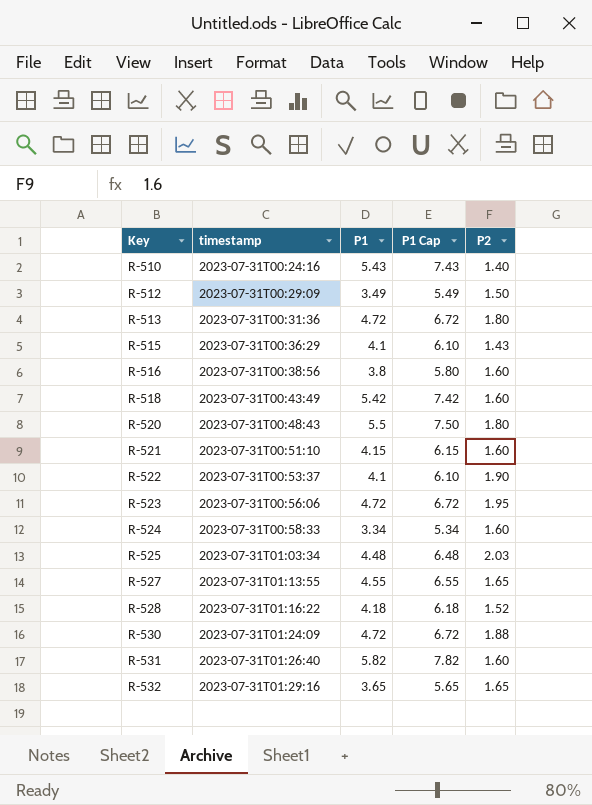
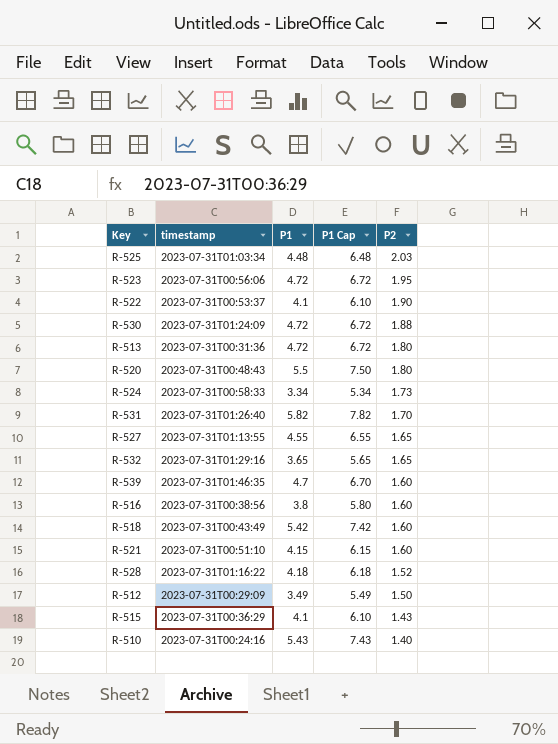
row order: Key ascending -> P2 descending
R-524 | P2: 1.60 -> 1.73
R-531 | P2: 1.60 -> 1.70
row R-539: none -> 2023-07-31T01:46:35 | 4.7 | 6.70 | 1.60

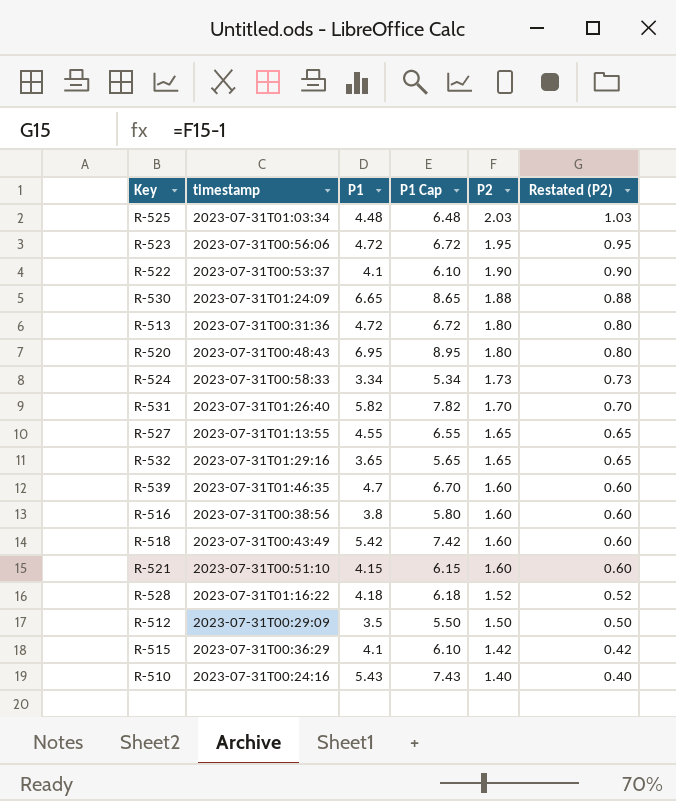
column Restated (P2) | formula: none -> [P2] - 1
R-530 | P1: 4.72 -> 6.65
R-530 | P1 Cap: 6.72 -> 8.65
R-520 | P1: 5.5 -> 6.95
R-520 | P1 Cap: 7.50 -> 8.95
R-512 | P1: 3.49 -> 3.5
R-512 | P1 Cap: 5.49 -> 5.50
R-515 | P2: 1.43 -> 1.42

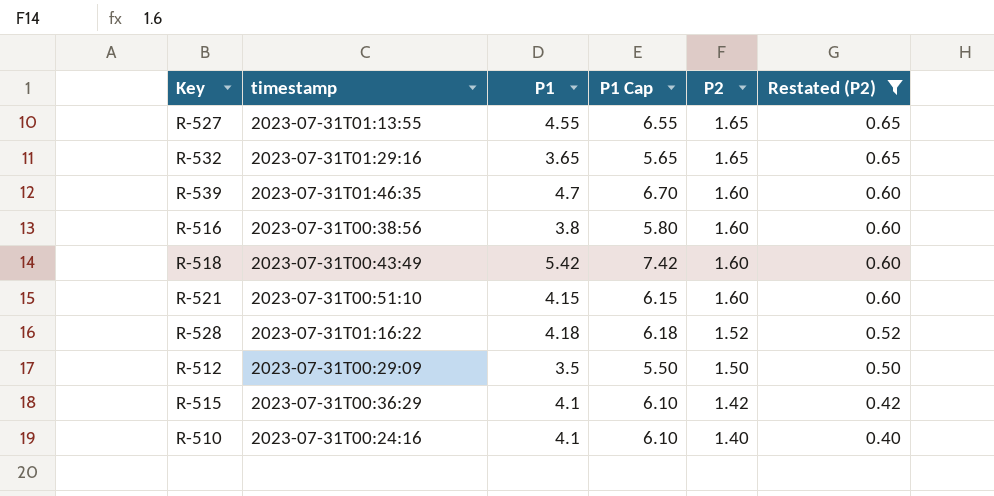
filter: none -> Restated (P2) <= 0.65
R-510 | P1: 5.43 -> 4.1
R-510 | P1 Cap: 7.43 -> 6.10

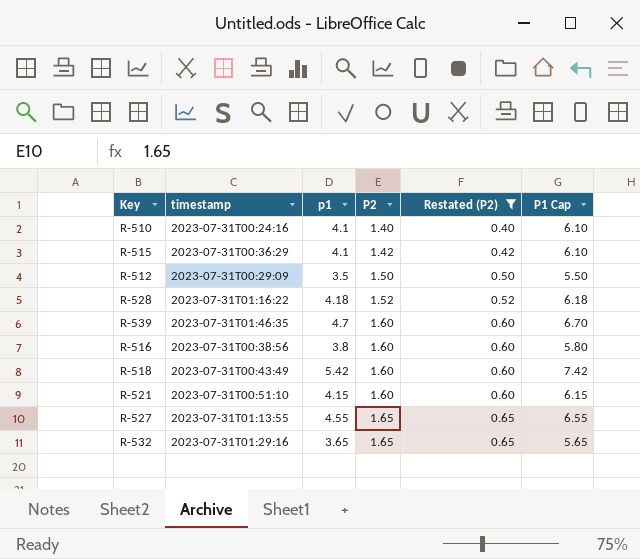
row order: P2 descending -> P2 ascending
column name: P1 -> p1
column P1 Cap | position: 4 -> 6

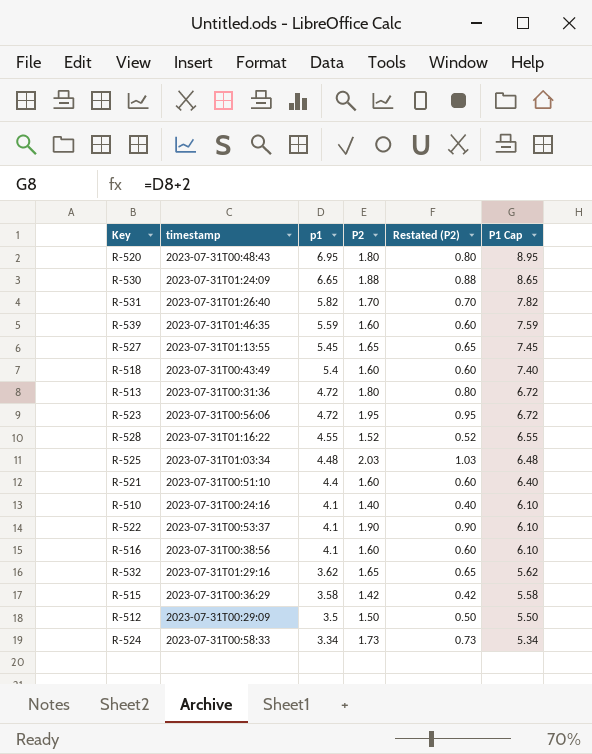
filter: Restated (P2) <= 0.65 -> none
row order: P2 ascending -> p1 descending
R-539 | p1: 4.7 -> 5.59
R-539 | P1 Cap: 6.70 -> 7.59
R-527 | p1: 4.55 -> 5.45
R-527 | P1 Cap: 6.55 -> 7.45
R-518 | p1: 5.42 -> 5.4
R-518 | P1 Cap: 7.42 -> 7.40
R-528 | p1: 4.18 -> 4.55
R-528 | P1 Cap: 6.18 -> 6.55
R-521 | p1: 4.15 -> 4.4
R-521 | P1 Cap: 6.15 -> 6.40
R-516 | p1: 3.8 -> 4.1
R-516 | P1 Cap: 5.80 -> 6.10
R-532 | p1: 3.65 -> 3.62
R-532 | P1 Cap: 5.65 -> 5.62
R-515 | p1: 4.1 -> 3.58
R-515 | P1 Cap: 6.10 -> 5.58

